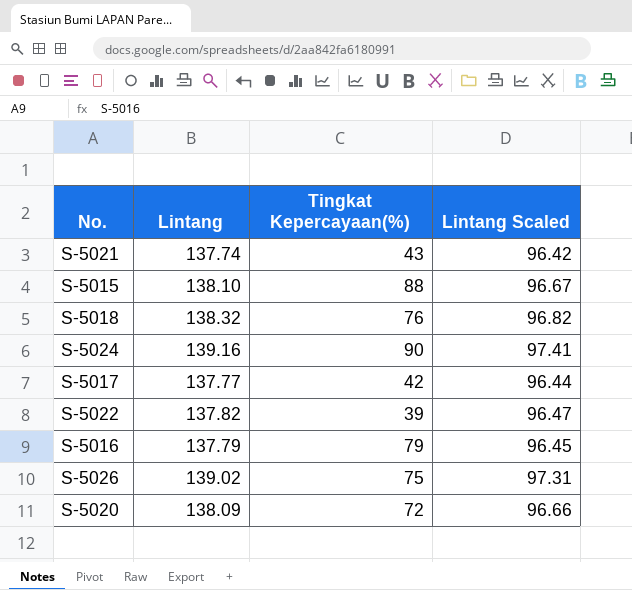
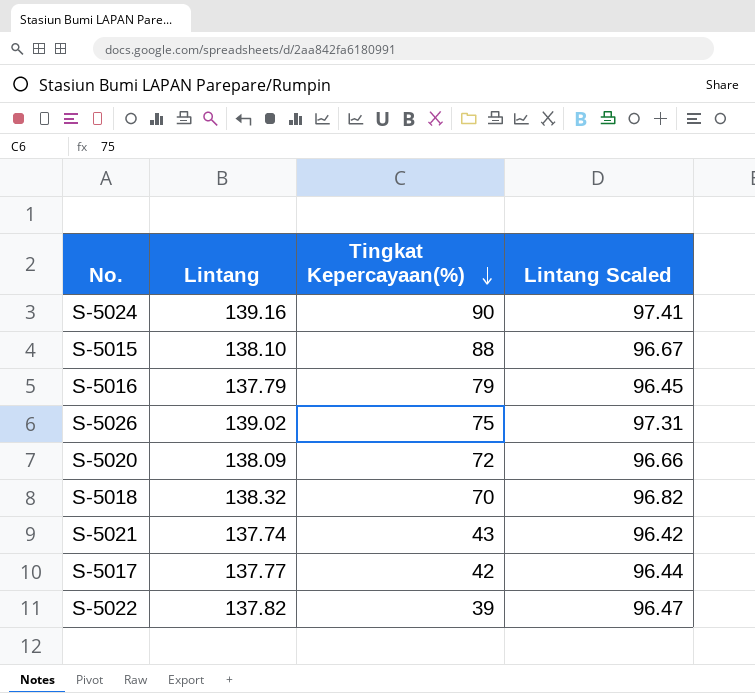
row order: none -> Tingkat Kepercayaan(%) descending
S-5018 | Tingkat Kepercayaan(%): 76 -> 70

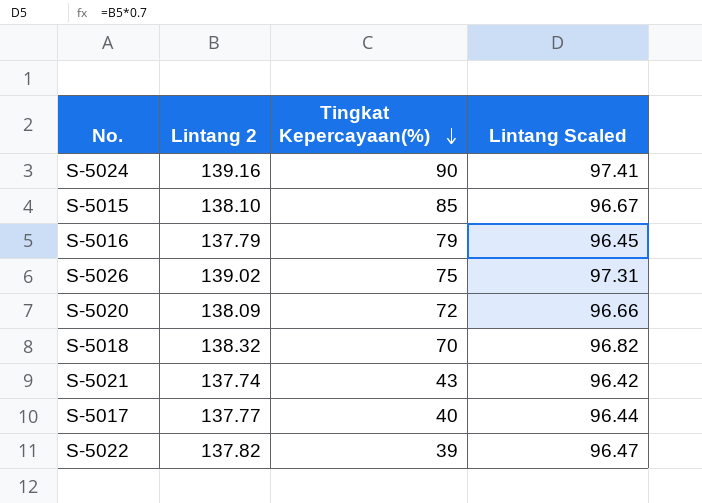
column name: Lintang -> Lintang 2
S-5015 | Tingkat Kepercayaan(%): 88 -> 85
S-5017 | Tingkat Kepercayaan(%): 42 -> 40

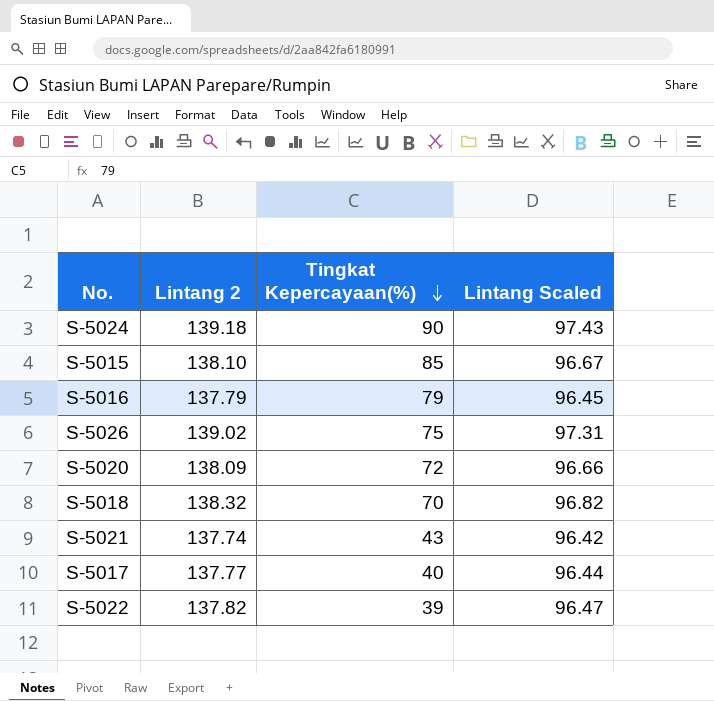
S-5024 | Lintang 2: 139.16 -> 139.18
S-5024 | Lintang Scaled: 97.41 -> 97.43

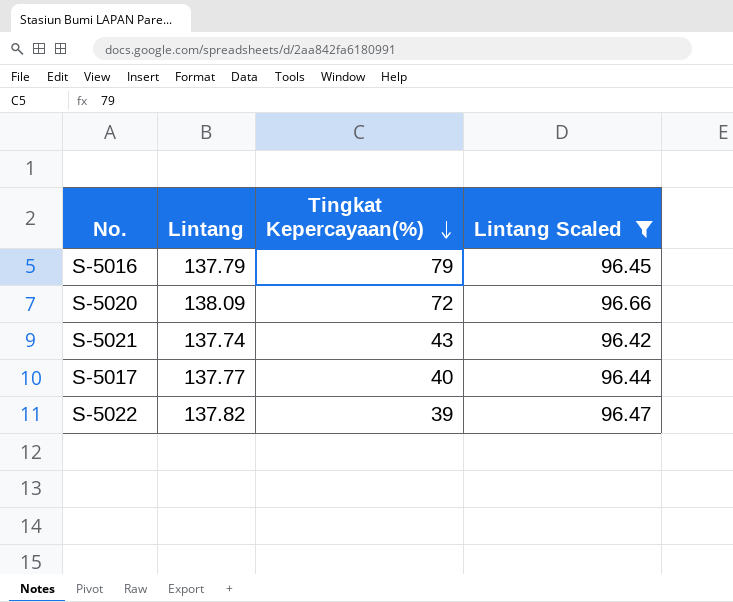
filter: none -> Lintang Scaled <= 96.66
column name: Lintang 2 -> Lintang

